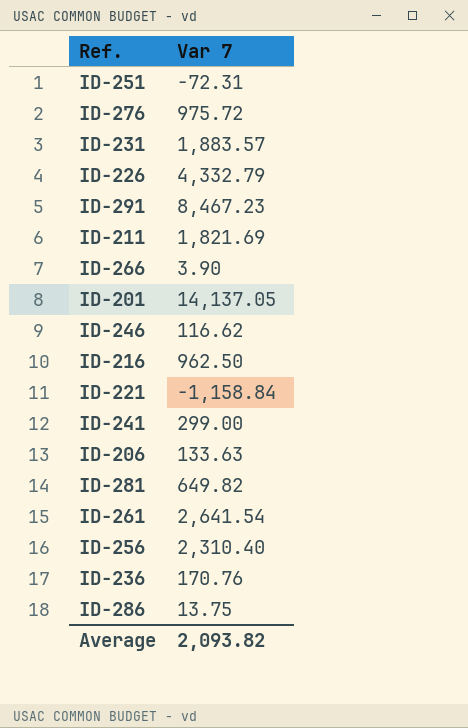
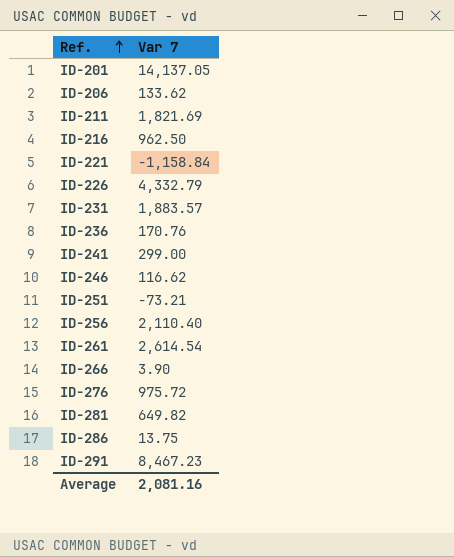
row order: none -> Ref. ascending
ID-206 | Var 7: 133.63 -> 133.62
ID-251 | Var 7: -72.31 -> -73.21
ID-256 | Var 7: 2,310.40 -> 2,110.40
ID-261 | Var 7: 2,641.54 -> 2,614.54
Average | Var 7: 2,093.82 -> 2,081.16

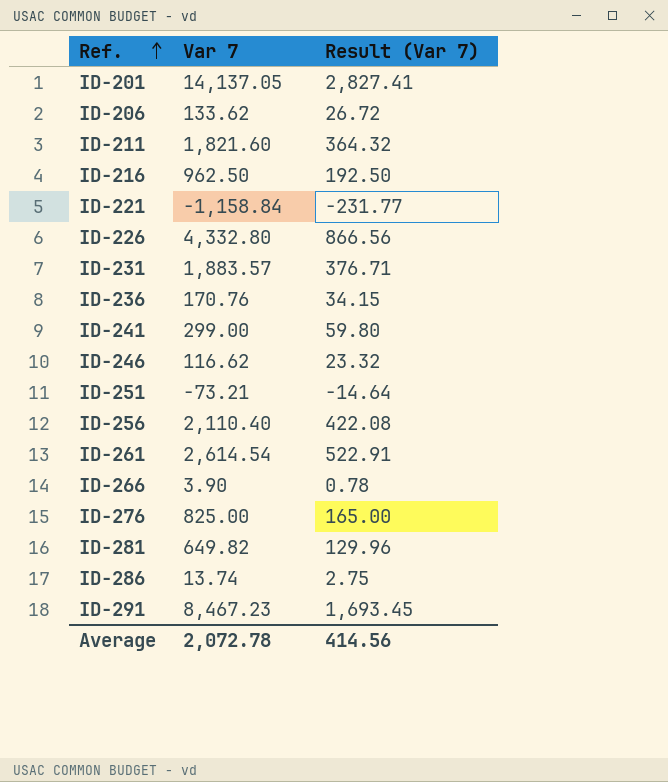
column Result (Var 7) | formula: none -> [Var 7] * 0.2
ID-211 | Var 7: 1,821.69 -> 1,821.60
ID-226 | Var 7: 4,332.79 -> 4,332.80
ID-276 | Var 7: 975.72 -> 825.00
ID-286 | Var 7: 13.75 -> 13.74
Average | Var 7: 2,081.16 -> 2,072.78

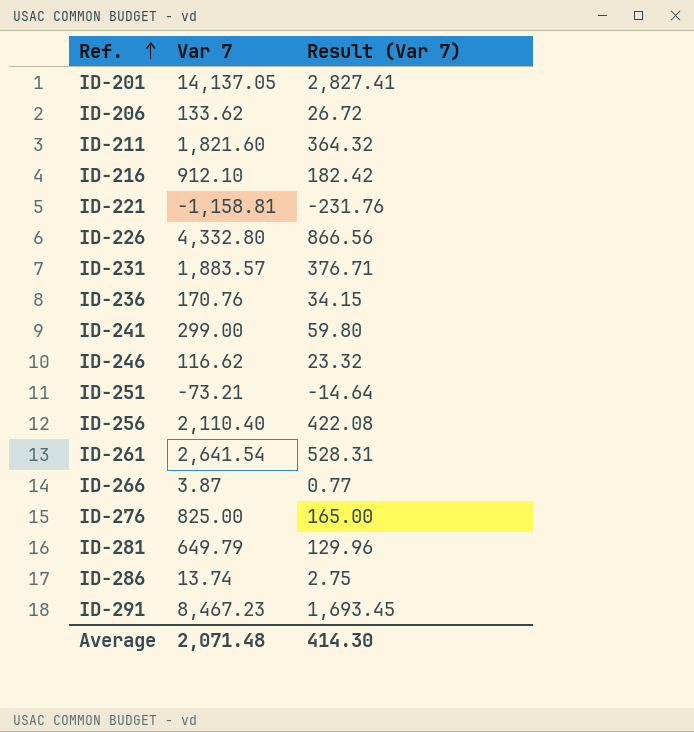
ID-216 | Var 7: 962.50 -> 912.10
ID-216 | Result (Var 7): 192.50 -> 182.42
ID-221 | Var 7: -1,158.84 -> -1,158.81
ID-221 | Result (Var 7): -231.77 -> -231.76
ID-261 | Var 7: 2,614.54 -> 2,641.54
ID-261 | Result (Var 7): 522.91 -> 528.31
ID-266 | Var 7: 3.90 -> 3.87
ID-266 | Result (Var 7): 0.78 -> 0.77
ID-281 | Var 7: 649.82 -> 649.79
Average | Var 7: 2,072.78 -> 2,071.48
Average | Result (Var 7): 414.56 -> 414.30

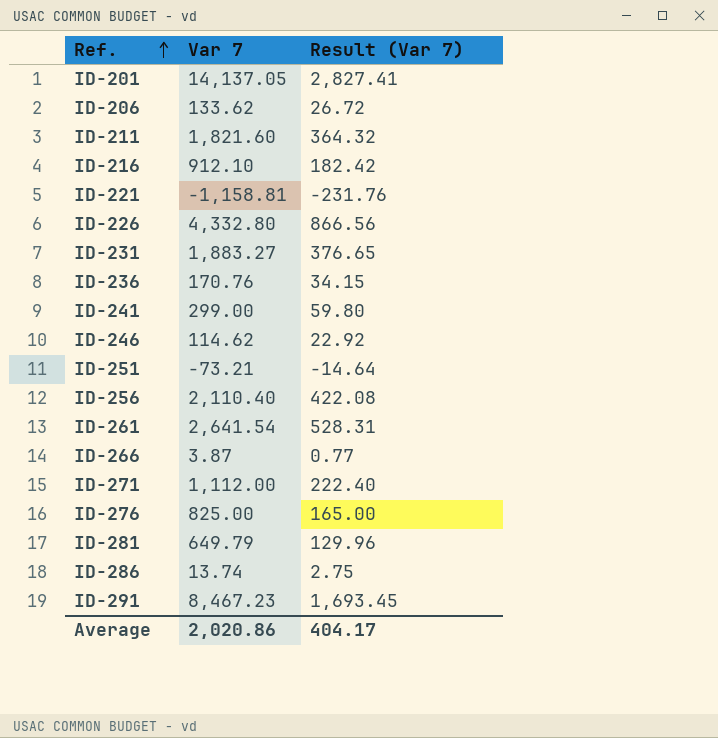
ID-231 | Var 7: 1,883.57 -> 1,883.27
ID-231 | Result (Var 7): 376.71 -> 376.65
ID-246 | Var 7: 116.62 -> 114.62
ID-246 | Result (Var 7): 23.32 -> 22.92
row ID-271: none -> 1,112.00 | 222.40
Average | Var 7: 2,071.48 -> 2,020.86
Average | Result (Var 7): 414.30 -> 404.17

